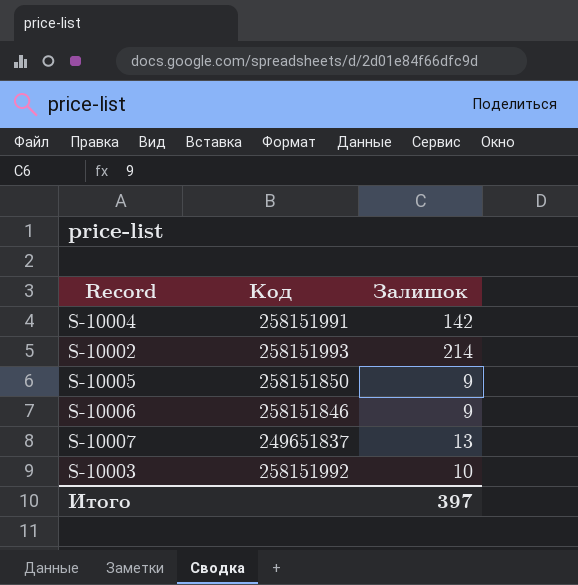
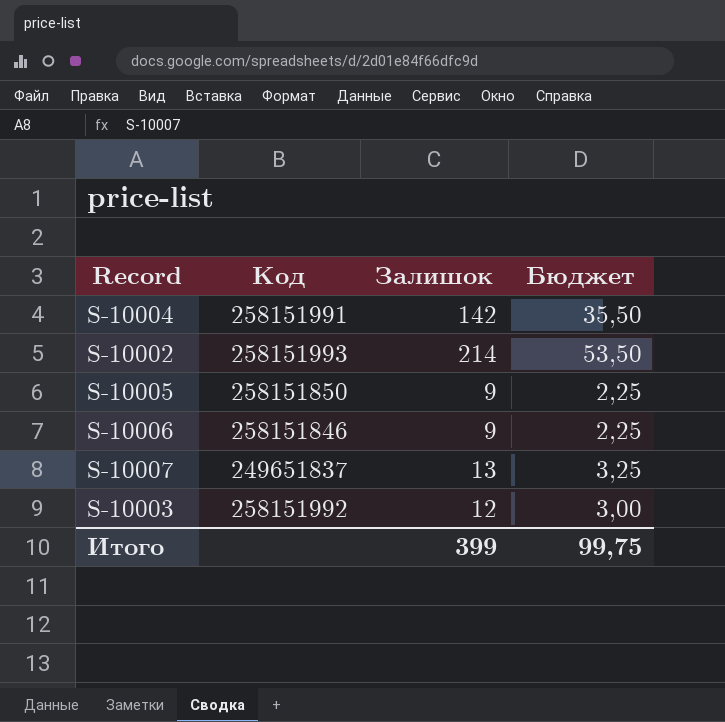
column Бюджет | formula: none -> [Залишок] * 0,25
S-10003 | Залишок: 10 -> 12
Итого | Залишок: 397 -> 399

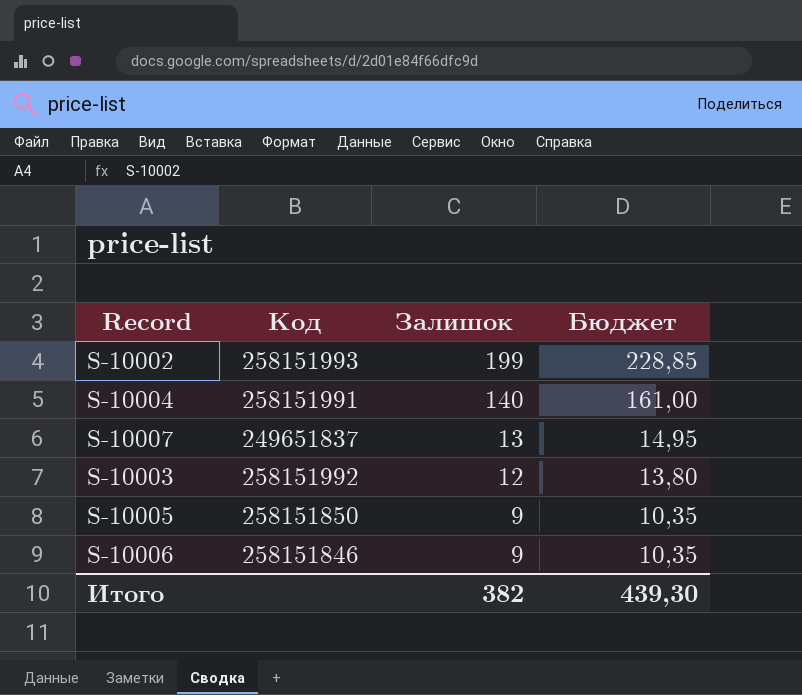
row order: none -> Залишок descending
column Бюджет | formula: [Залишок] * 0,25 -> [Залишок] * 1,15
S-10002 | Залишок: 214 -> 199
S-10004 | Залишок: 142 -> 140
Итого | Залишок: 399 -> 382
Итого | Бюджет: 99,75 -> 439,30

